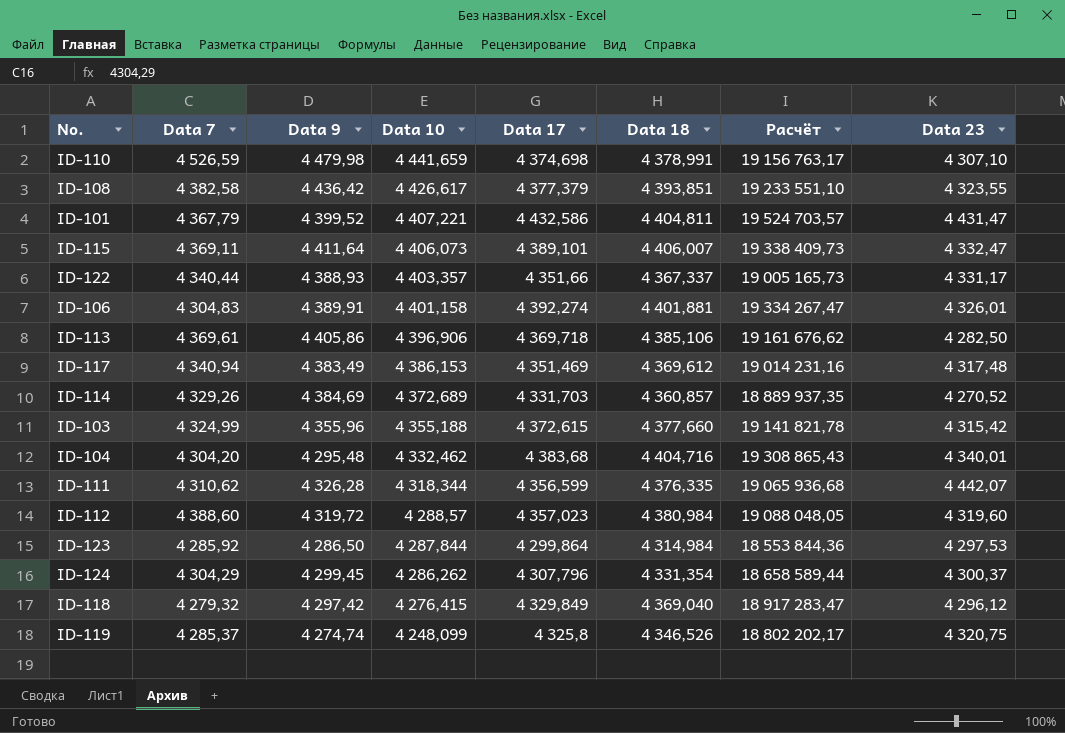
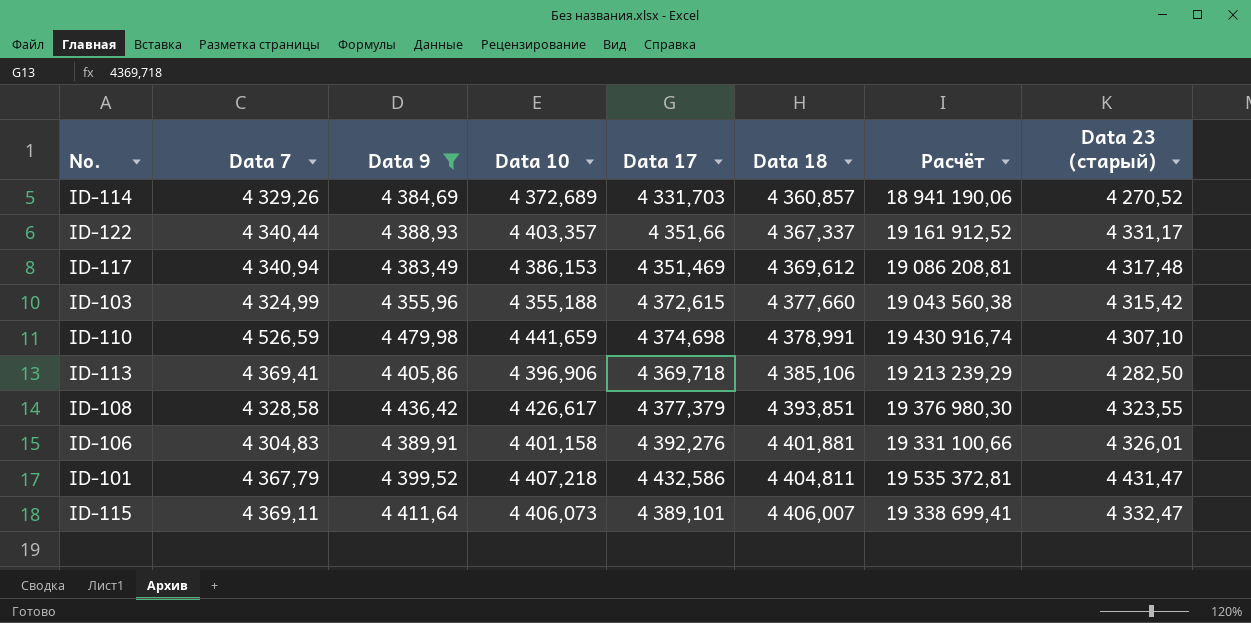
filter: none -> Data 9 >= 4 355,96
row order: Data 10 descending -> Data 18 ascending
column Расчёт | formula: [Data 17] * [Data 18] -> [Data 10] * [Data 17]
column name: Data 23 -> Data 23 (старый)
ID-113 | Data 7: 4 369,61 -> 4 369,41
ID-108 | Data 7: 4 382,58 -> 4 328,58
ID-106 | Data 17: 4 392,274 -> 4 392,276
ID-101 | Data 10: 4 407,221 -> 4 407,218

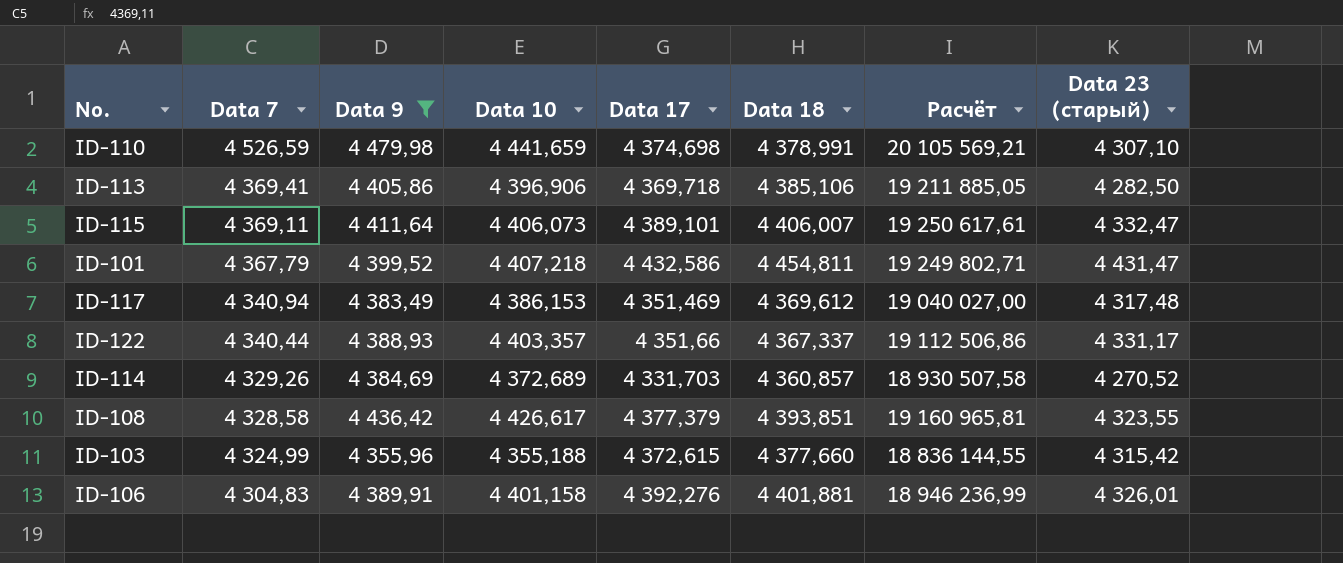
row order: Data 18 ascending -> Data 7 descending
column Расчёт | formula: [Data 10] * [Data 17] -> [Data 7] * [Data 10]
ID-101 | Data 18: 4 404,811 -> 4 454,811

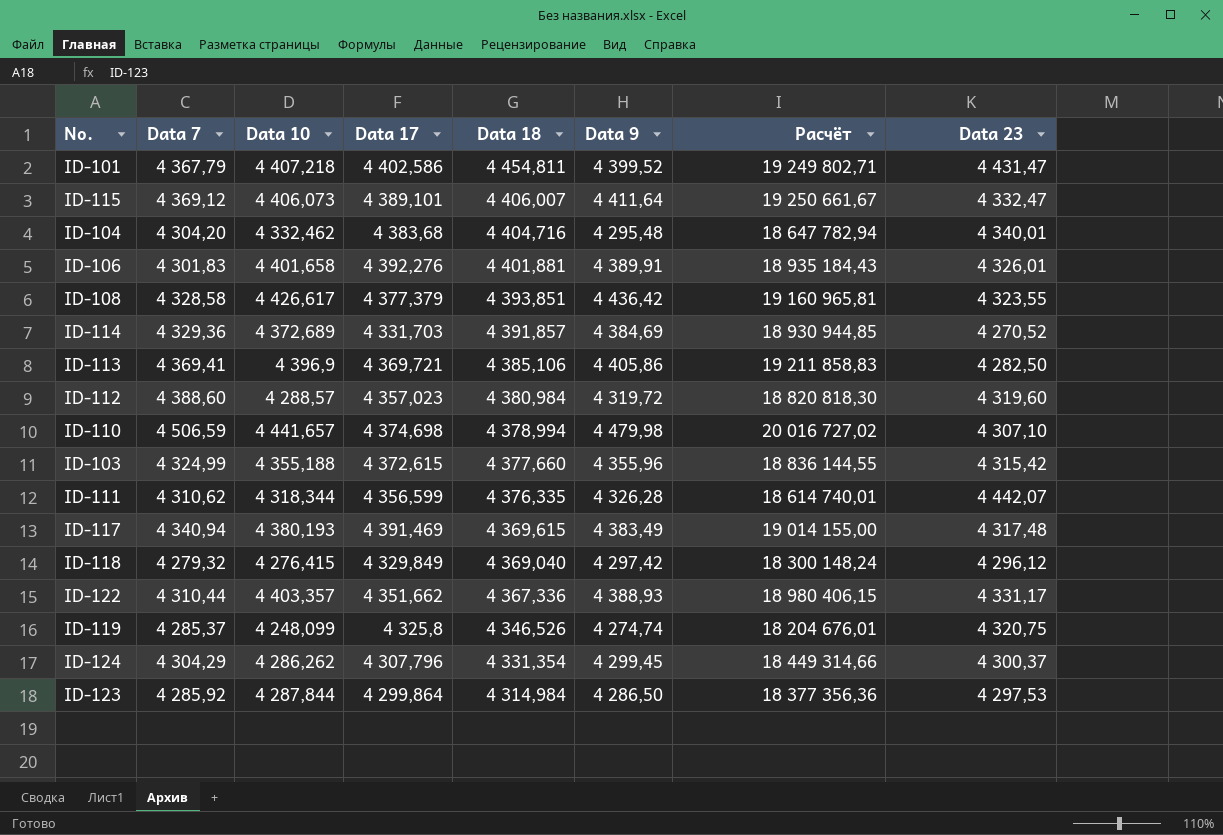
filter: Data 9 >= 4 355,96 -> none
row order: Data 7 descending -> Data 18 descending
column Data 9 | position: 3 -> 6
column name: Data 23 (старый) -> Data 23
ID-101 | Data 17: 4 432,586 -> 4 402,586
ID-115 | Data 7: 4 369,11 -> 4 369,12
ID-115 | Расчёт: 19 250 617,61 -> 19 250 661,67
ID-106 | Data 7: 4 304,83 -> 4 301,83
ID-106 | Data 10: 4 401,158 -> 4 401,658
ID-106 | Расчёт: 18 946 236,99 -> 18 935 184,43
ID-114 | Data 7: 4 329,26 -> 4 329,36
ID-114 | Data 18: 4 360,857 -> 4 391,857
ID-114 | Расчёт: 18 930 507,58 -> 18 930 944,85
ID-113 | Data 10: 4 396,906 -> 4 396,9
ID-113 | Data 17: 4 369,718 -> 4 369,721
ID-113 | Расчёт: 19 211 885,05 -> 19 211 858,83
ID-110 | Data 7: 4 526,59 -> 4 506,59
ID-110 | Data 10: 4 441,659 -> 4 441,657
ID-110 | Data 18: 4 378,991 -> 4 378,994
ID-110 | Расчёт: 20 105 569,21 -> 20 016 727,02
ID-117 | Data 10: 4 386,153 -> 4 380,193
ID-117 | Data 17: 4 351,469 -> 4 391,469
ID-117 | Data 18: 4 369,612 -> 4 369,615
ID-117 | Расчёт: 19 040 027,00 -> 19 014 155,00
ID-122 | Data 7: 4 340,44 -> 4 310,44
ID-122 | Data 17: 4 351,66 -> 4 351,662
ID-122 | Data 18: 4 367,337 -> 4 367,336
ID-122 | Расчёт: 19 112 506,86 -> 18 980 406,15

